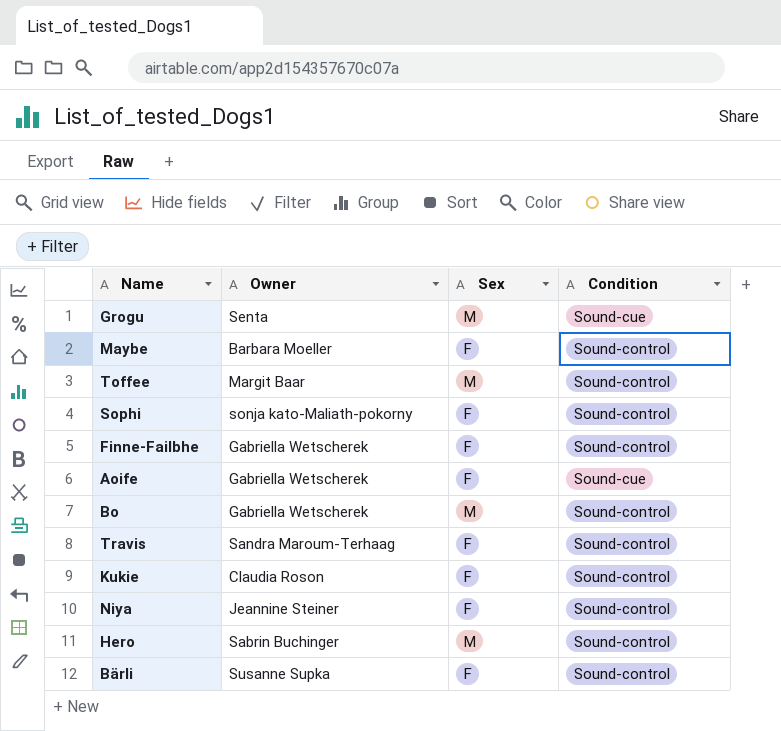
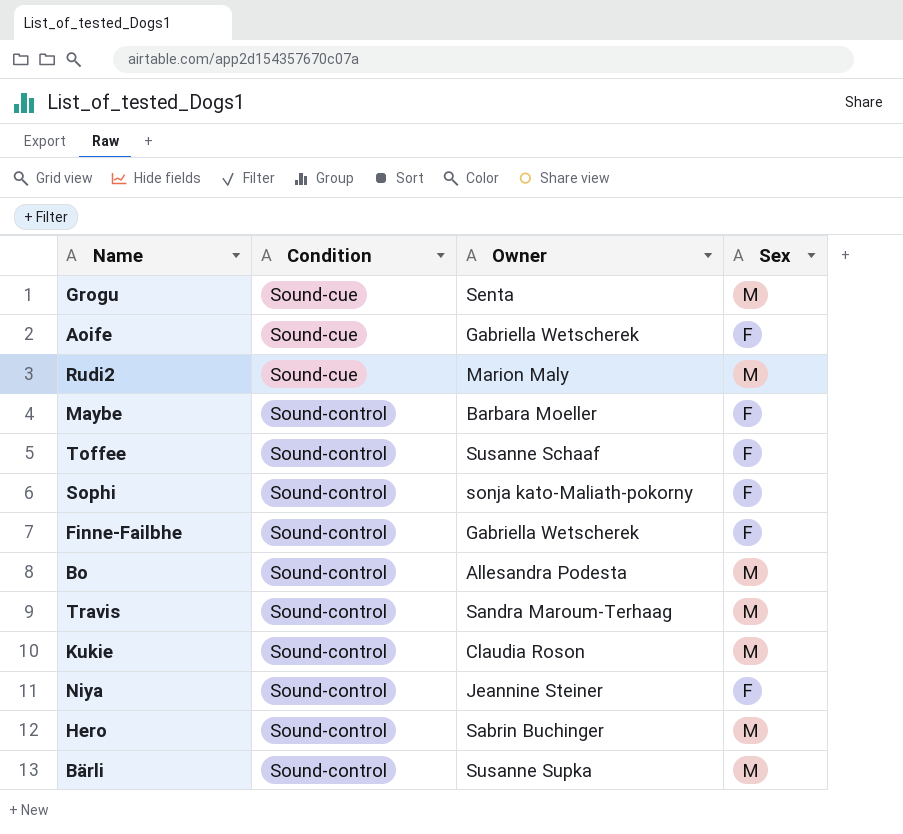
row order: none -> Condition descending
column Condition | position: 4 -> 2
row Rudi2: none -> Sound-cue | Marion Maly | M
Toffee | Owner: Margit Baar -> Susanne Schaaf
Toffee | Sex: M -> F
Bo | Owner: Gabriella Wetscherek -> Allesandra Podesta
Travis | Sex: F -> M
Kukie | Sex: F -> M
Bärli | Sex: F -> M

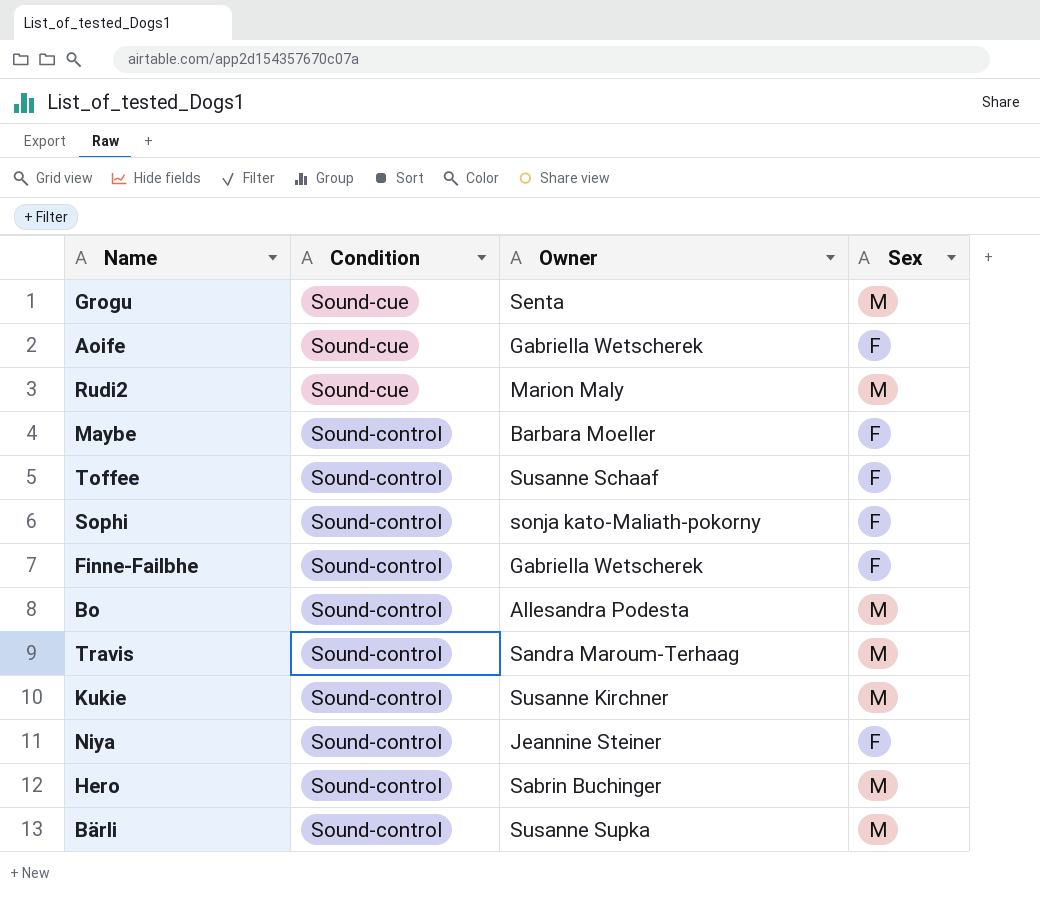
Kukie | Owner: Claudia Roson -> Susanne Kirchner

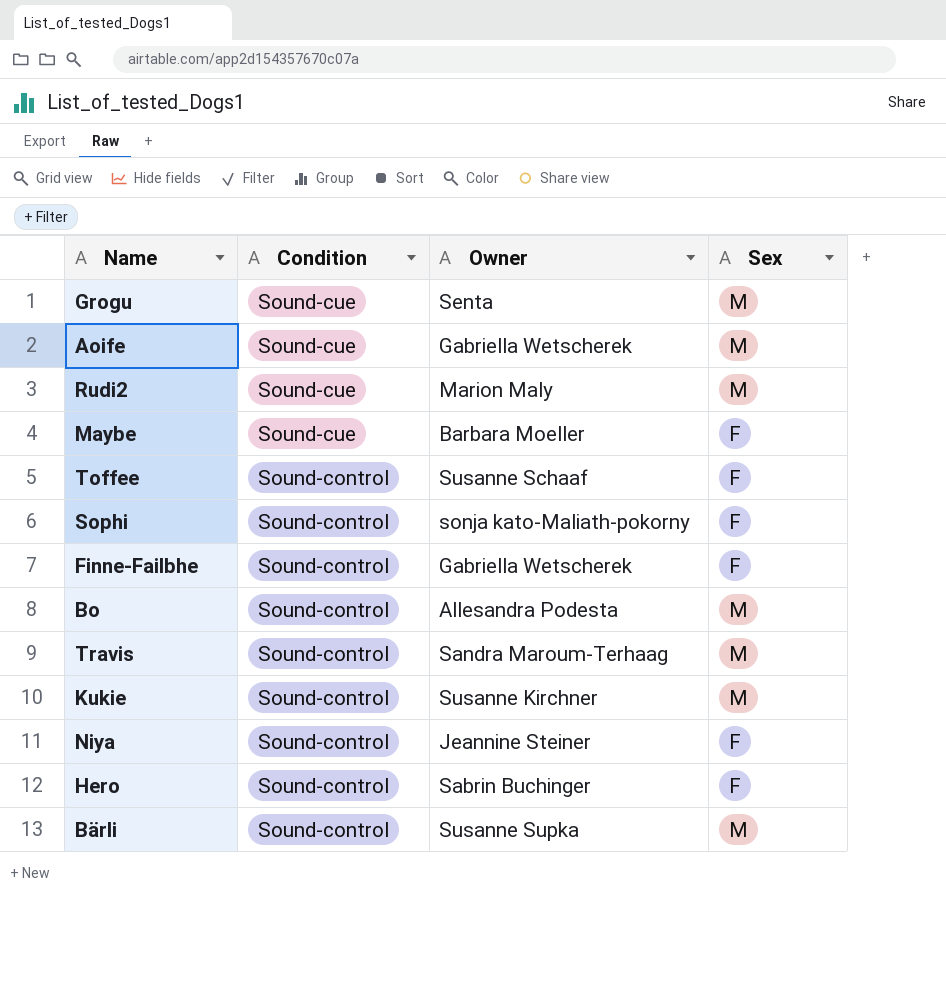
Aoife | Sex: F -> M
Maybe | Condition: Sound-control -> Sound-cue
Hero | Sex: M -> F

